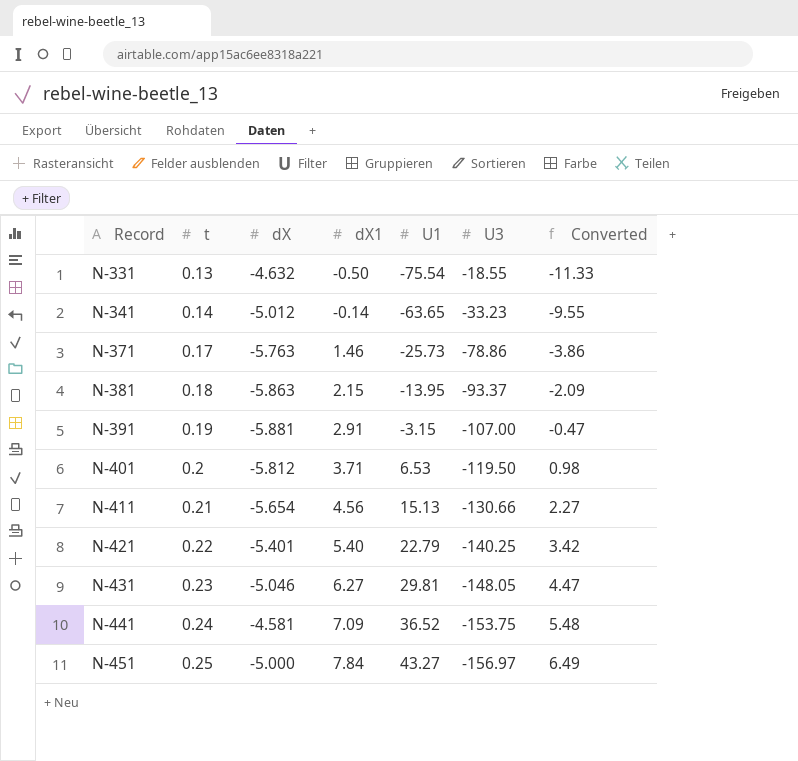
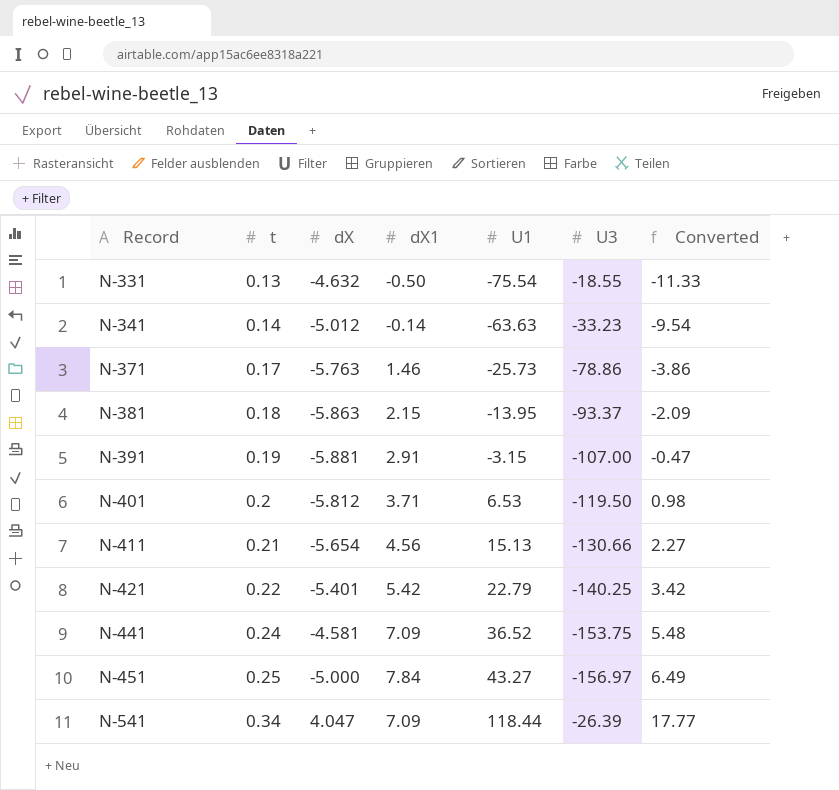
row N-431: 0.23 | -5.046 | 6.27 | 29.81 | -148.05 | 4.47 -> none
N-341 | U1: -63.65 -> -63.63
N-341 | Converted: -9.55 -> -9.54
N-421 | dX1: 5.40 -> 5.42
row N-541: none -> 0.34 | 4.047 | 7.09 | 118.44 | -26.39 | 17.77

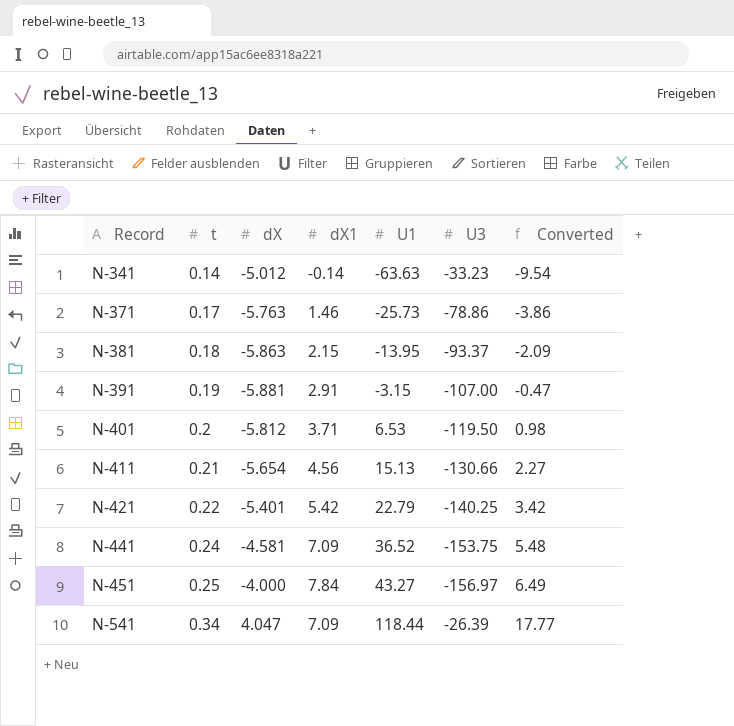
row N-331: 0.13 | -4.632 | -0.50 | -75.54 | -18.55 | -11.33 -> none
N-451 | dX: -5.000 -> -4.000

